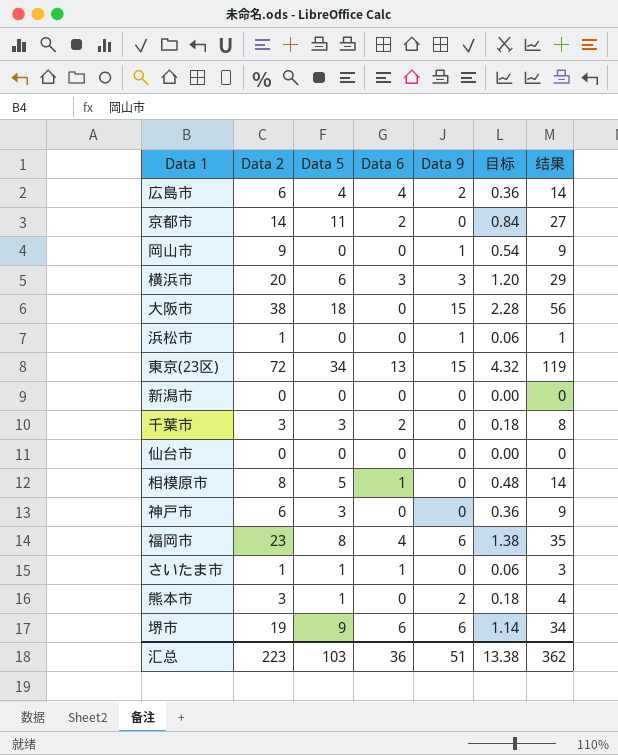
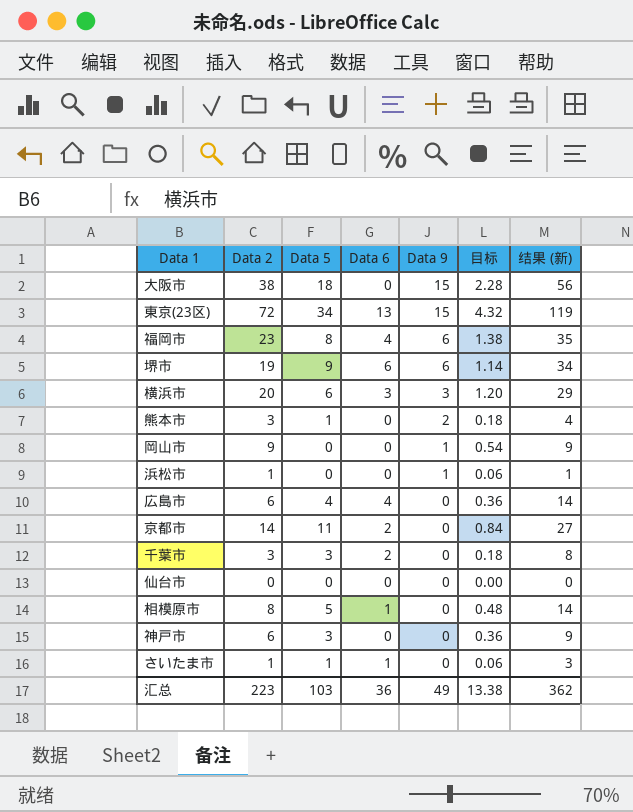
row order: none -> Data 9 descending
column name: 结果 -> 结果 (新)
row 新潟市: 0 | 0 | 0 | 0 | 0.00 | 0 -> none
広島市 | Data 9: 2 -> 0
汇总 | Data 9: 51 -> 49

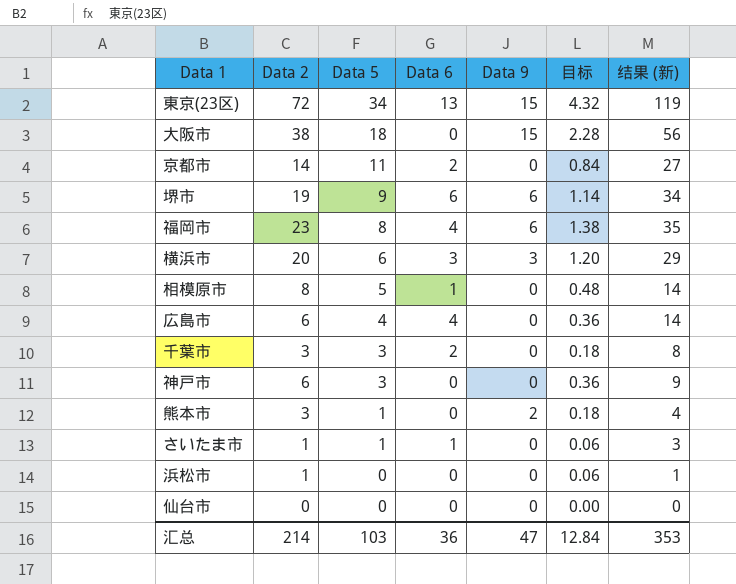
row order: Data 9 descending -> Data 5 descending
row 岡山市: 9 | 0 | 0 | 1 | 0.54 | 9 -> none
浜松市 | Data 9: 1 -> 0
汇总 | Data 2: 223 -> 214
汇总 | Data 9: 49 -> 47
汇总 | 目标: 13.38 -> 12.84
汇总 | 结果 (新): 362 -> 353

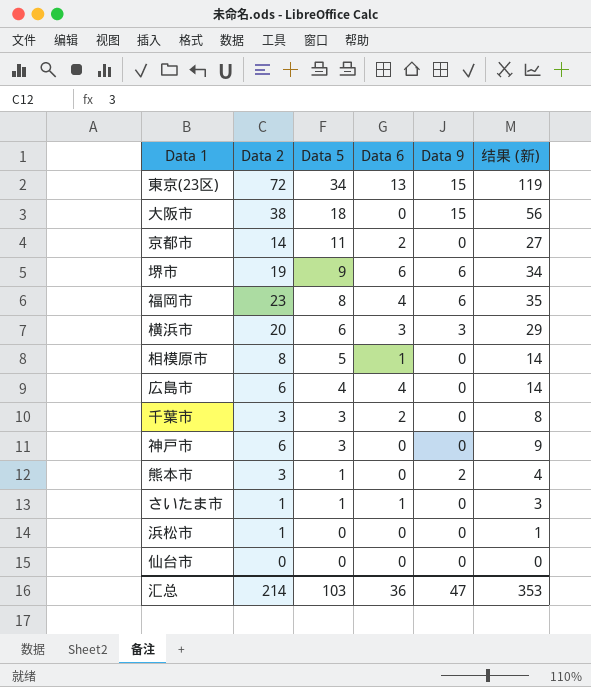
column 目标 | formula: [Data 2] * 0.06 -> none

